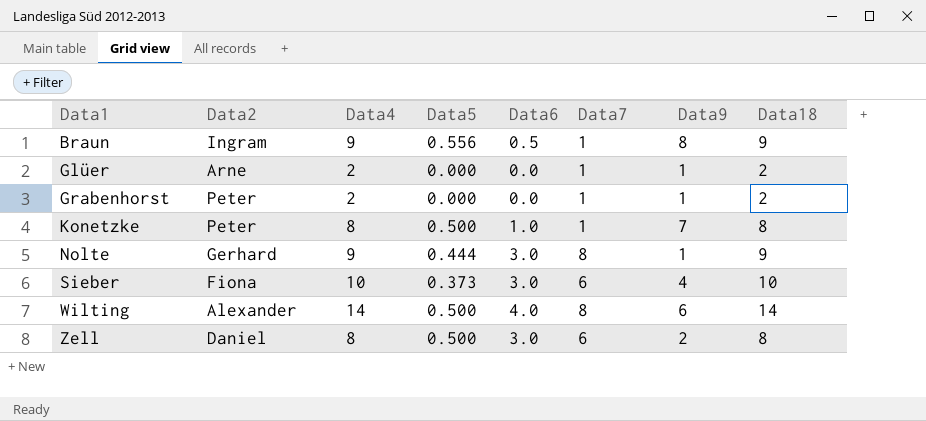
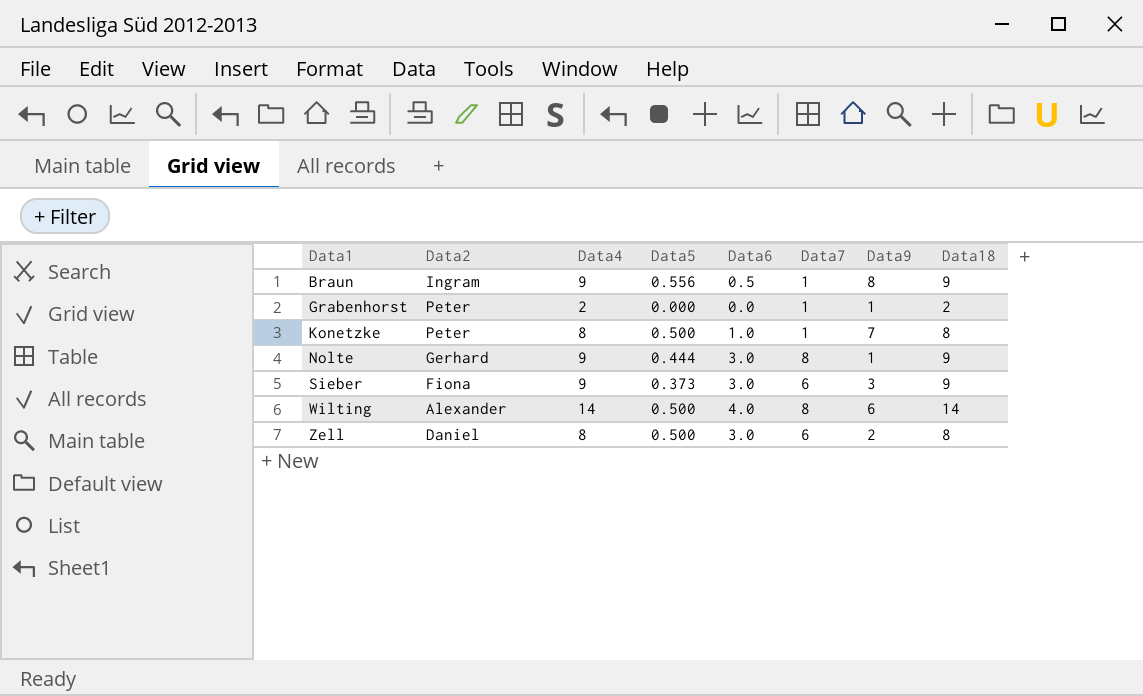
row Glüer: Arne | 2 | 0.000 | 0.0 | 1 | 1 | 2 -> none
Sieber | Data4: 10 -> 9
Sieber | Data9: 4 -> 3
Sieber | Data18: 10 -> 9

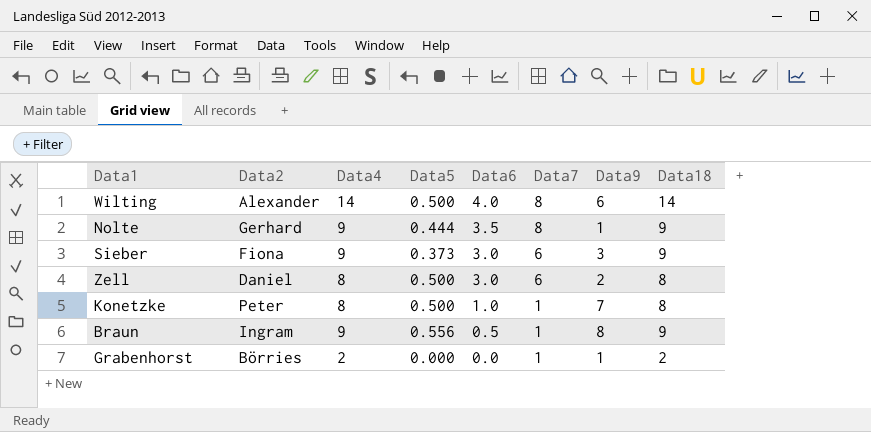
row order: Data1 ascending -> Data6 descending
Nolte | Data6: 3.0 -> 3.5
Grabenhorst | Data2: Peter -> Börries

